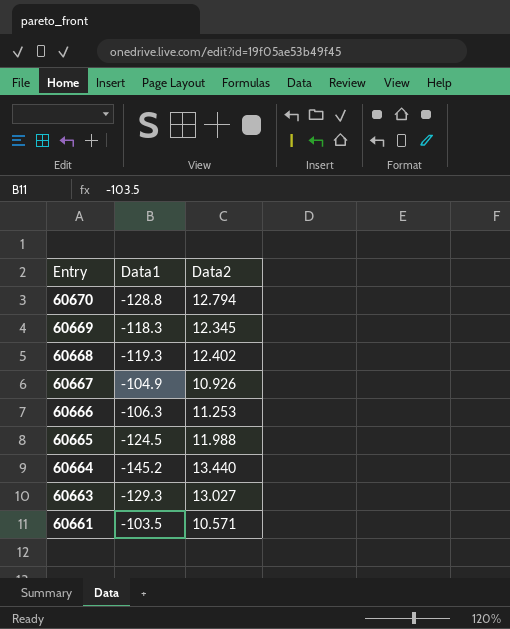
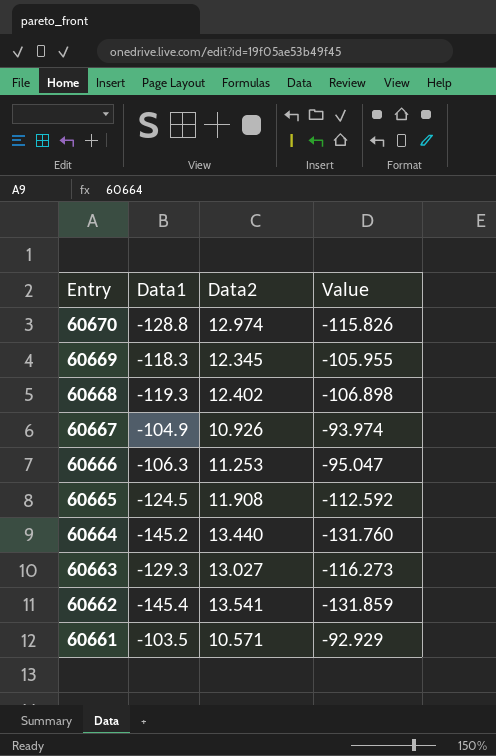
column Value | formula: none -> [Data1] + [Data2]
60670 | Data2: 12.794 -> 12.974
60665 | Data2: 11.988 -> 11.908
row 60662: none -> -145.4 | 13.541 | -131.859

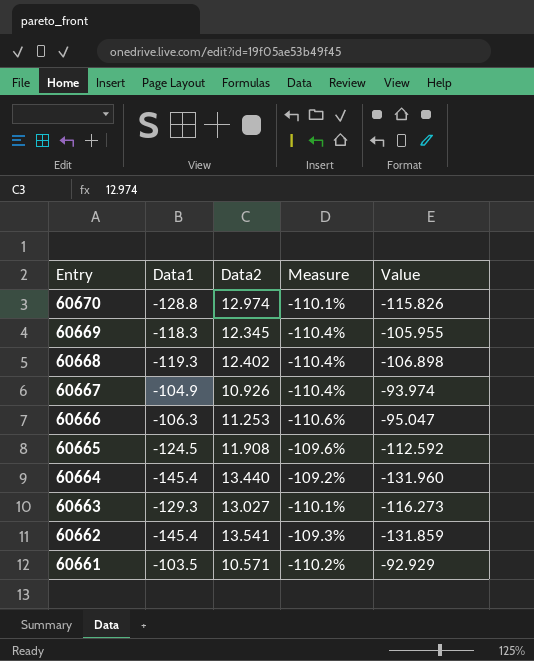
column Measure | formula: none -> ([Data2] - [Data1]) / [Data1]
60664 | Data1: -145.2 -> -145.4
60664 | Value: -131.760 -> -131.960

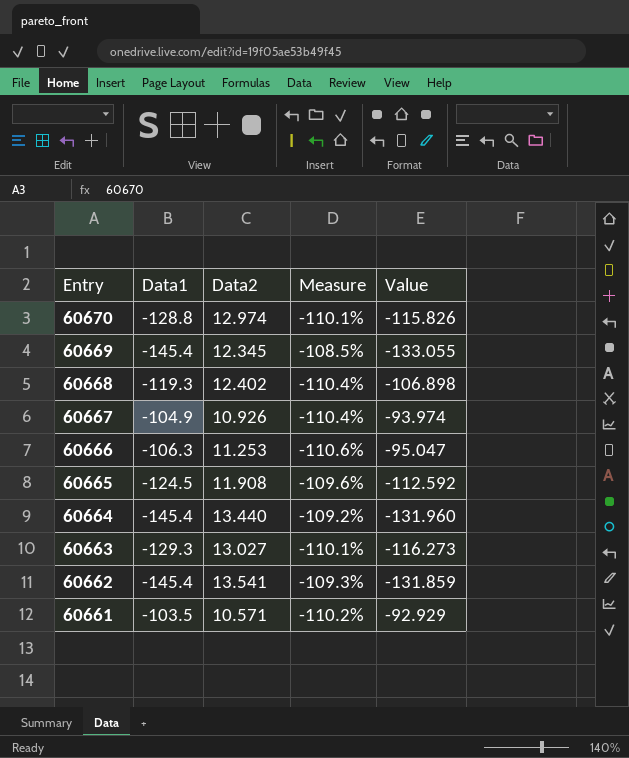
60669 | Data1: -118.3 -> -145.4
60669 | Measure: -110.4% -> -108.5%
60669 | Value: -105.955 -> -133.055

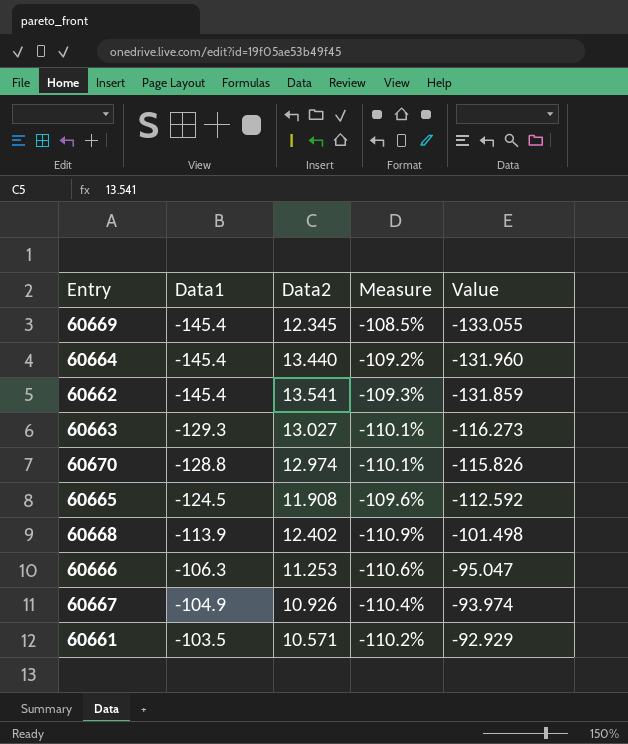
row order: Entry descending -> Data1 ascending
60668 | Data1: -119.3 -> -113.9
60668 | Measure: -110.4% -> -110.9%
60668 | Value: -106.898 -> -101.498

